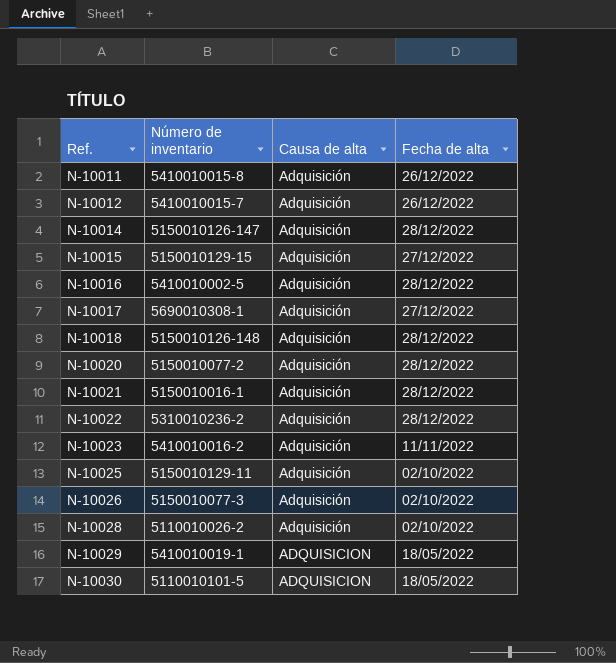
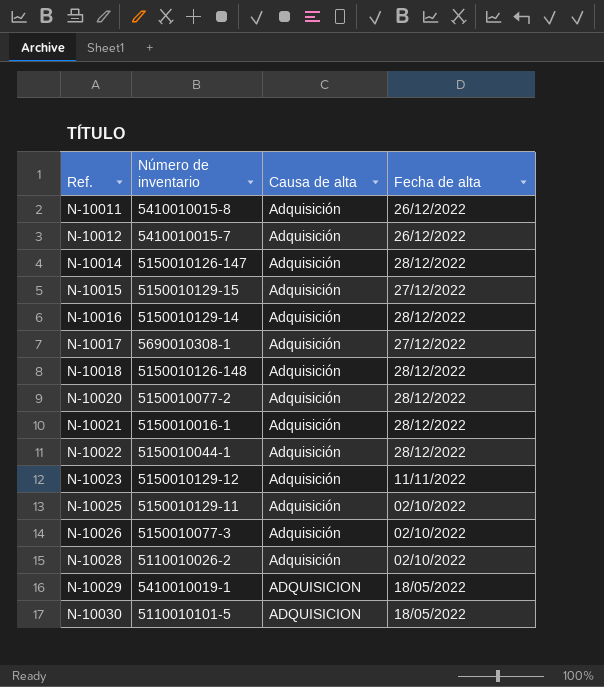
N-10016 | Número de inventario: 5410010002-5 -> 5150010129-14
N-10022 | Número de inventario: 5310010236-2 -> 5150010044-1
N-10023 | Número de inventario: 5410010016-2 -> 5150010129-12

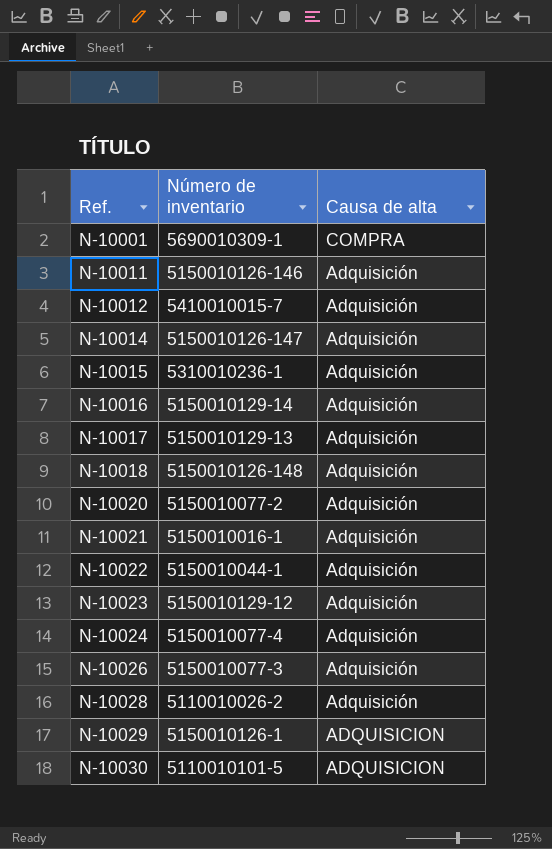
column Fecha de alta | position: 4 -> none
row N-10025: 5150010129-11 | Adquisición | 02/10/2022 -> none
row N-10001: none -> 5690010309-1 | COMPRA
N-10011 | Número de inventario: 5410010015-8 -> 5150010126-146
N-10015 | Número de inventario: 5150010129-15 -> 5310010236-1
N-10017 | Número de inventario: 5690010308-1 -> 5150010129-13
row N-10024: none -> 5150010077-4 | Adquisición
N-10029 | Número de inventario: 5410010019-1 -> 5150010126-1

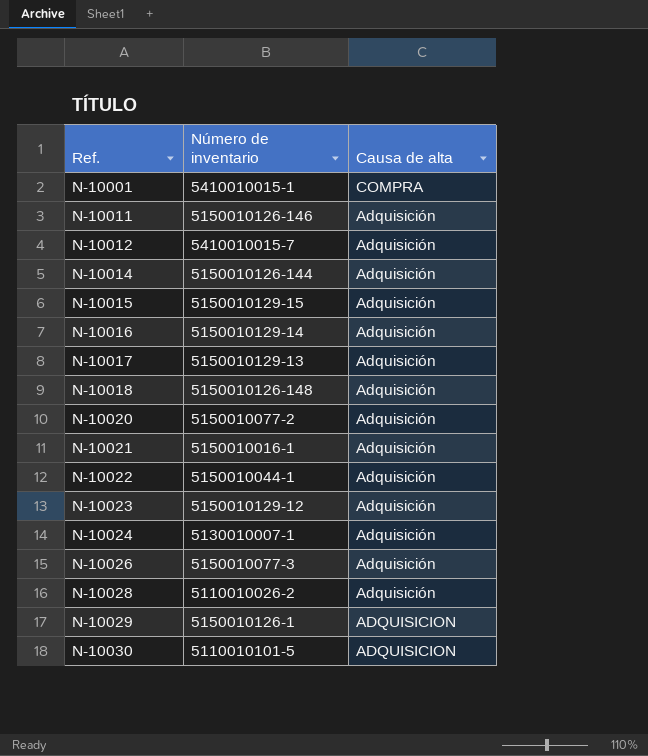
N-10001 | Número de inventario: 5690010309-1 -> 5410010015-1
N-10014 | Número de inventario: 5150010126-147 -> 5150010126-144
N-10015 | Número de inventario: 5310010236-1 -> 5150010129-15
N-10024 | Número de inventario: 5150010077-4 -> 5130010007-1

